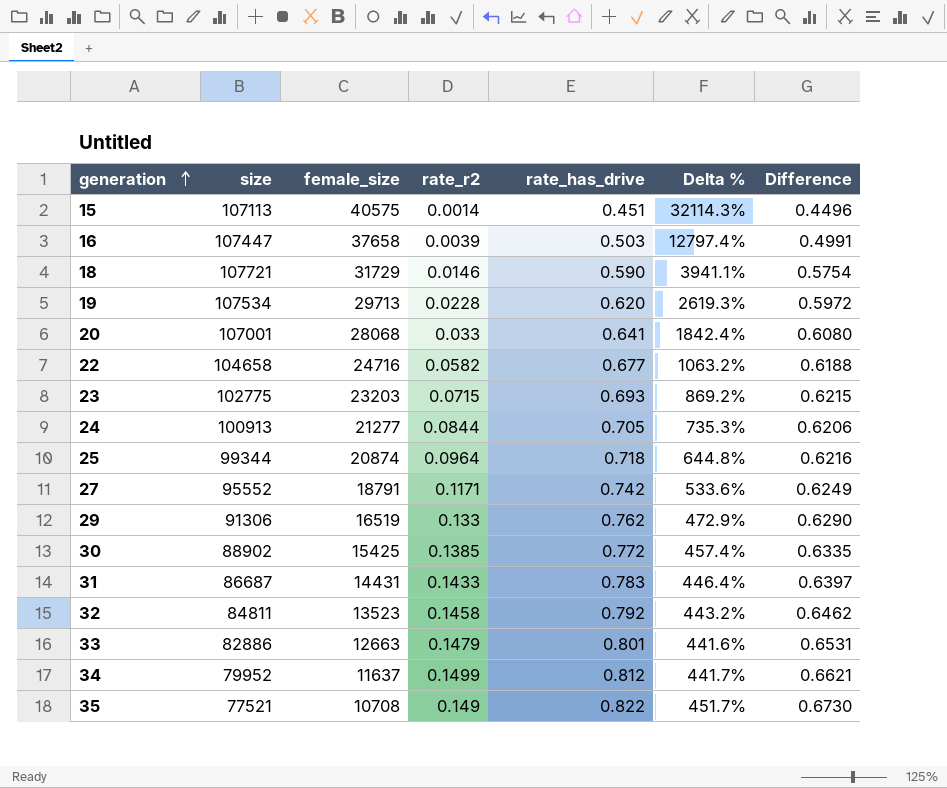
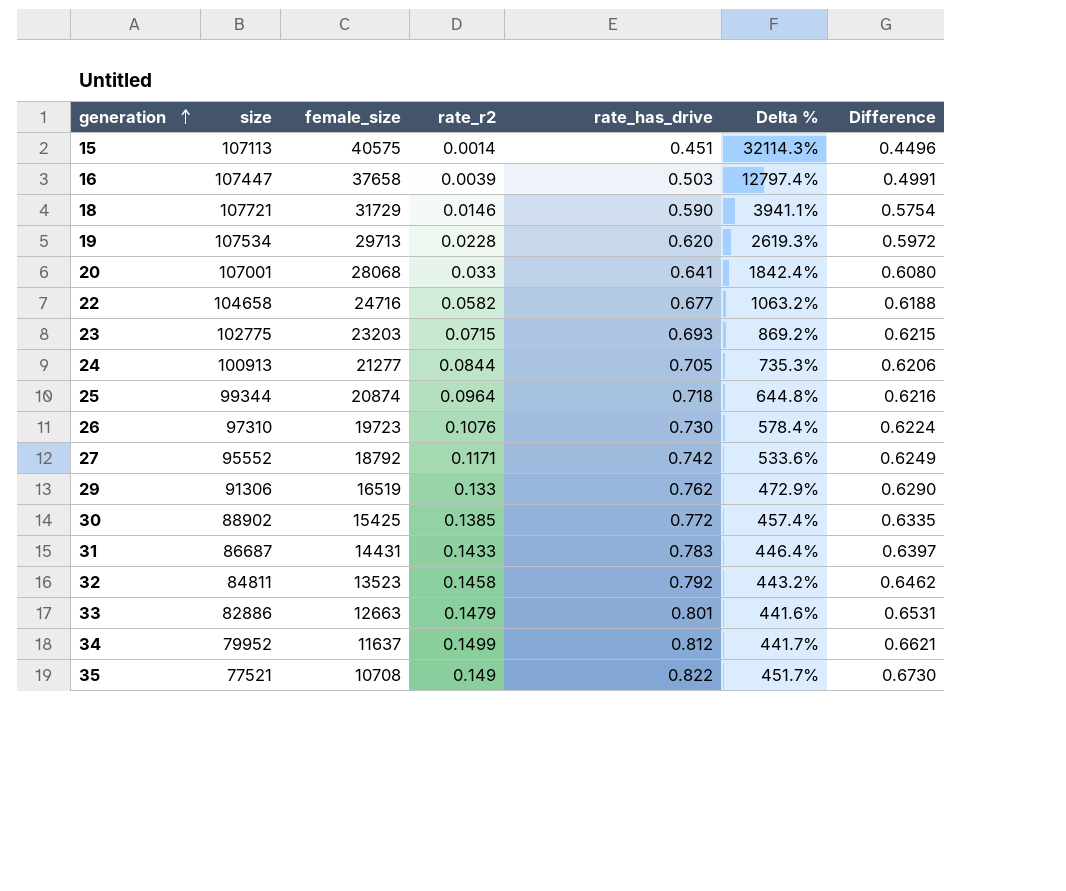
row 26: none -> 97310 | 19723 | 0.1076 | 0.730 | 578.4% | 0.6224
27 | female_size: 18791 -> 18792

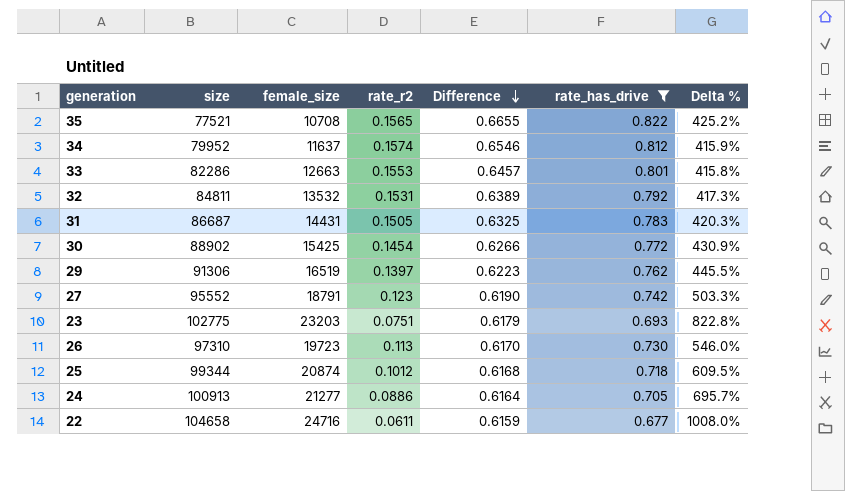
filter: none -> rate_has_drive >= 0.677
row order: generation ascending -> Difference descending
column Difference | position: 7 -> 5
35 | rate_r2: 0.149 -> 0.1565
35 | Difference: 0.6730 -> 0.6655
35 | Delta %: 451.7% -> 425.2%
34 | rate_r2: 0.1499 -> 0.1574
34 | Difference: 0.6621 -> 0.6546
34 | Delta %: 441.7% -> 415.9%
33 | size: 82886 -> 82286
33 | rate_r2: 0.1479 -> 0.1553
33 | Difference: 0.6531 -> 0.6457
33 | Delta %: 441.6% -> 415.8%
32 | female_size: 13523 -> 13532
32 | rate_r2: 0.1458 -> 0.1531
32 | Difference: 0.6462 -> 0.6389
32 | Delta %: 443.2% -> 417.3%
31 | rate_r2: 0.1433 -> 0.1505
31 | Difference: 0.6397 -> 0.6325
31 | Delta %: 446.4% -> 420.3%
30 | rate_r2: 0.1385 -> 0.1454
30 | Difference: 0.6335 -> 0.6266
30 | Delta %: 457.4% -> 430.9%
29 | rate_r2: 0.133 -> 0.1397
29 | Difference: 0.6290 -> 0.6223
29 | Delta %: 472.9% -> 445.5%
27 | female_size: 18792 -> 18791
27 | rate_r2: 0.1171 -> 0.123
27 | Difference: 0.6249 -> 0.6190
27 | Delta %: 533.6% -> 503.3%
23 | rate_r2: 0.0715 -> 0.0751
23 | Difference: 0.6215 -> 0.6179
23 | Delta %: 869.2% -> 822.8%
26 | rate_r2: 0.1076 -> 0.113
26 | Difference: 0.6224 -> 0.6170
26 | Delta %: 578.4% -> 546.0%
25 | rate_r2: 0.0964 -> 0.1012
25 | Difference: 0.6216 -> 0.6168
25 | Delta %: 644.8% -> 609.5%
24 | rate_r2: 0.0844 -> 0.0886
24 | Difference: 0.6206 -> 0.6164
24 | Delta %: 735.3% -> 695.7%
22 | rate_r2: 0.0582 -> 0.0611
22 | Difference: 0.6188 -> 0.6159
22 | Delta %: 1063.2% -> 1008.0%

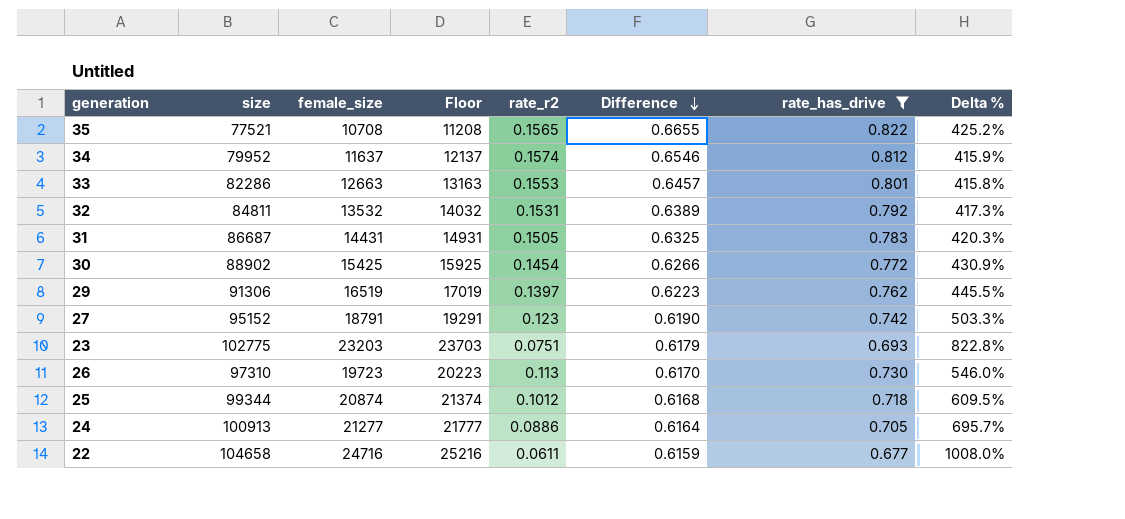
column Floor | formula: none -> [female_size] + 500
27 | size: 95552 -> 95152

